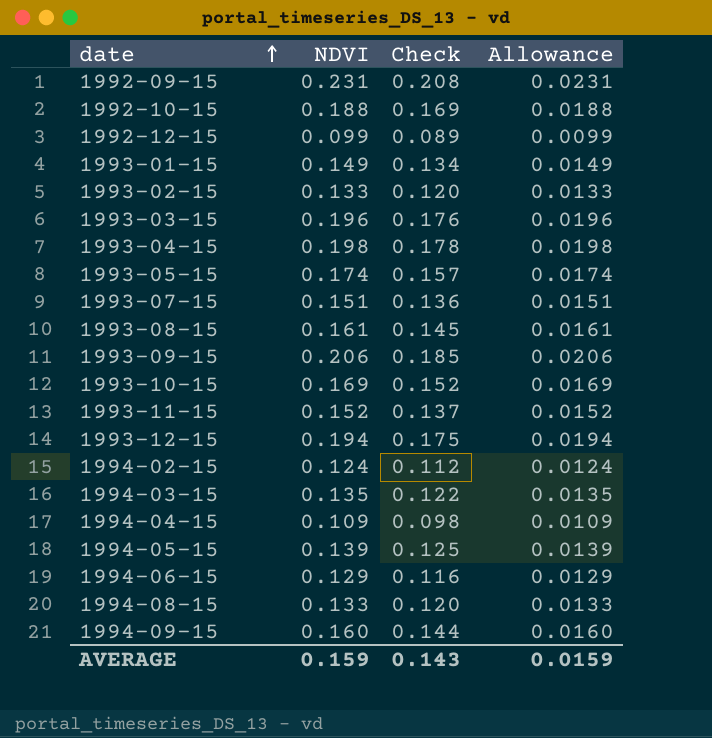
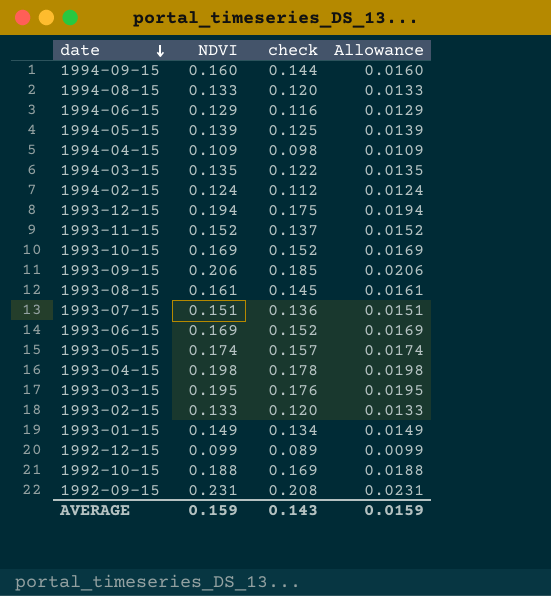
row order: date ascending -> date descending
column name: Check -> check
row 1993-06-15: none -> 0.169 | 0.152 | 0.0169
1993-03-15 | NDVI: 0.196 -> 0.195
1993-03-15 | Allowance: 0.0196 -> 0.0195

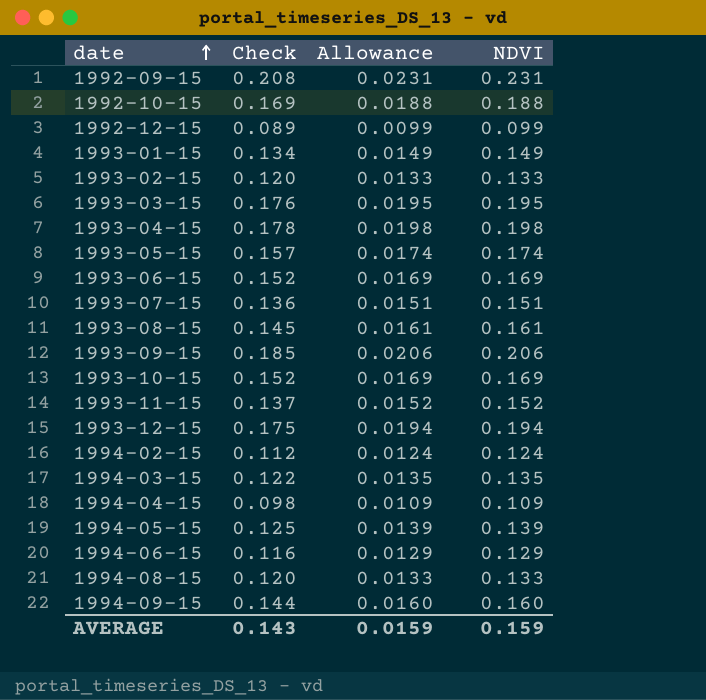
row order: date descending -> date ascending
column name: check -> Check
column NDVI | position: 2 -> 4

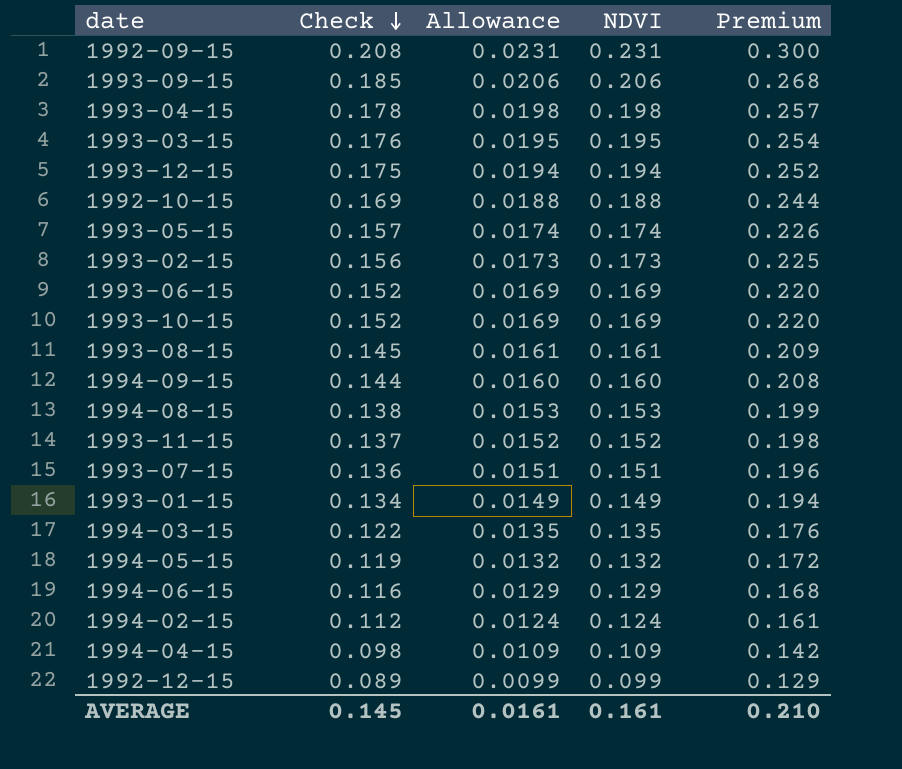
row order: date ascending -> Check descending
column Premium | formula: none -> [NDVI] * 1.3
1993-02-15 | Check: 0.120 -> 0.156
1993-02-15 | Allowance: 0.0133 -> 0.0173
1993-02-15 | NDVI: 0.133 -> 0.173
1994-08-15 | Check: 0.120 -> 0.138
1994-08-15 | Allowance: 0.0133 -> 0.0153
1994-08-15 | NDVI: 0.133 -> 0.153
1994-05-15 | Check: 0.125 -> 0.119
1994-05-15 | Allowance: 0.0139 -> 0.0132
1994-05-15 | NDVI: 0.139 -> 0.132
AVERAGE | Check: 0.143 -> 0.145
AVERAGE | Allowance: 0.0159 -> 0.0161
AVERAGE | NDVI: 0.159 -> 0.161

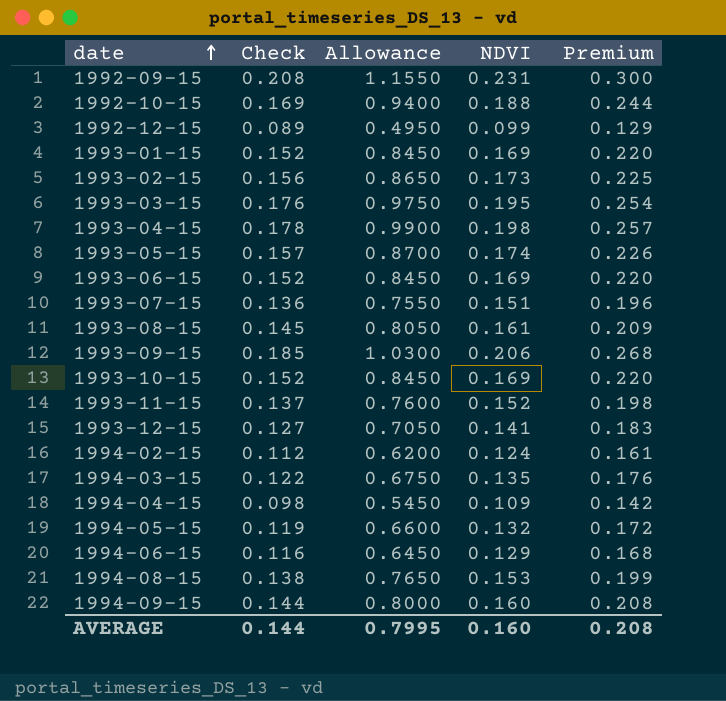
row order: Check descending -> date ascending
column Allowance | formula: [NDVI] * 0.1 -> [NDVI] * 5
1993-01-15 | Check: 0.134 -> 0.152
1993-01-15 | NDVI: 0.149 -> 0.169
1993-01-15 | Premium: 0.194 -> 0.220
1993-12-15 | Check: 0.175 -> 0.127
1993-12-15 | NDVI: 0.194 -> 0.141
1993-12-15 | Premium: 0.252 -> 0.183
AVERAGE | Check: 0.145 -> 0.144
AVERAGE | Allowance: 0.0161 -> 0.7995
AVERAGE | NDVI: 0.161 -> 0.160
AVERAGE | Premium: 0.210 -> 0.208

